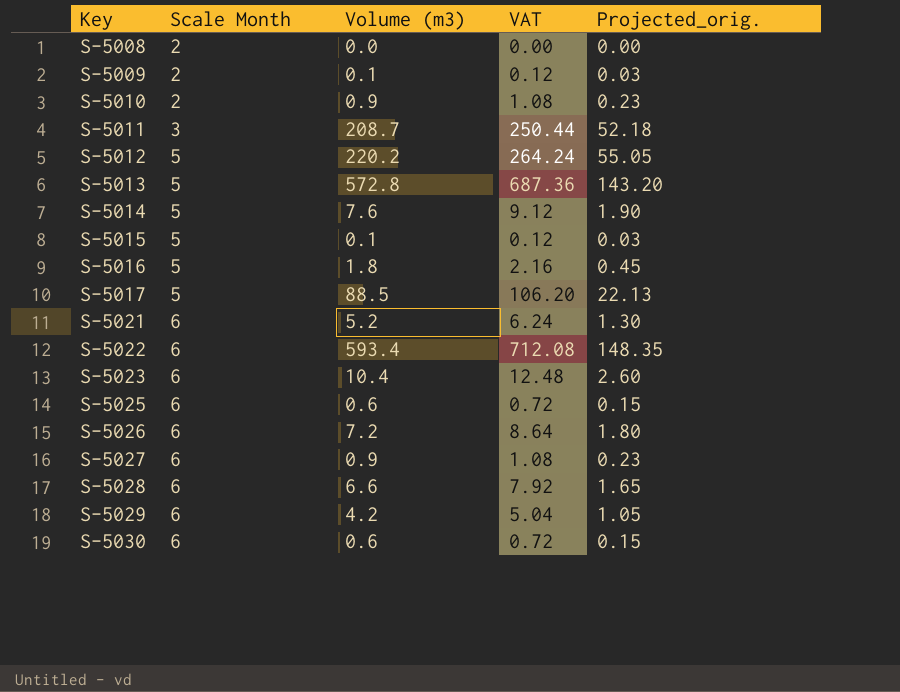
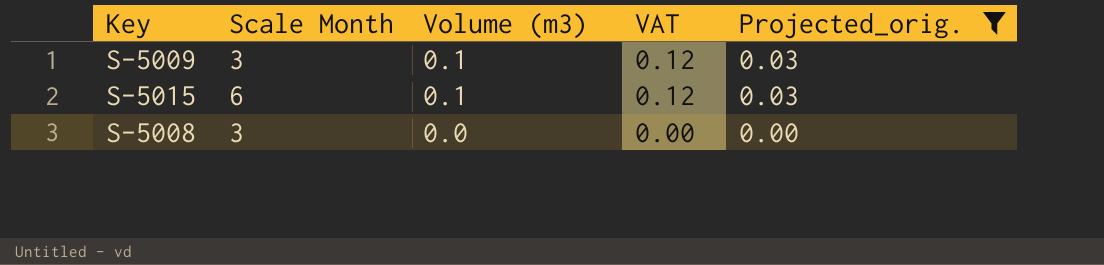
filter: none -> Projected_orig. <= 0.03
row order: Key ascending -> Volume (m3) descending
S-5009 | Scale Month: 2 -> 3
S-5015 | Scale Month: 5 -> 6
S-5008 | Scale Month: 2 -> 3

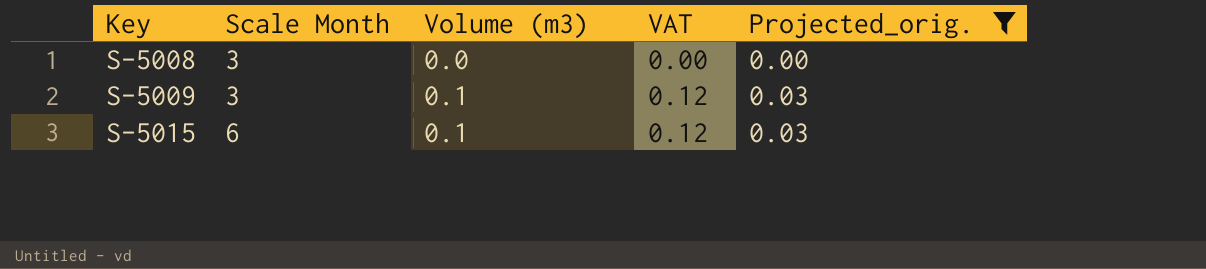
row order: Volume (m3) descending -> Key ascending

